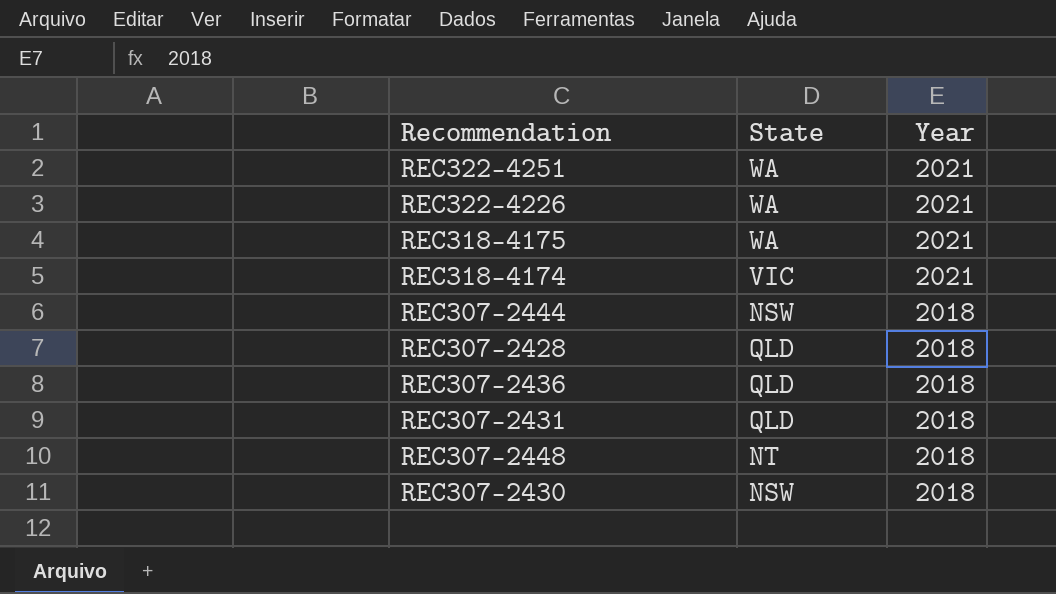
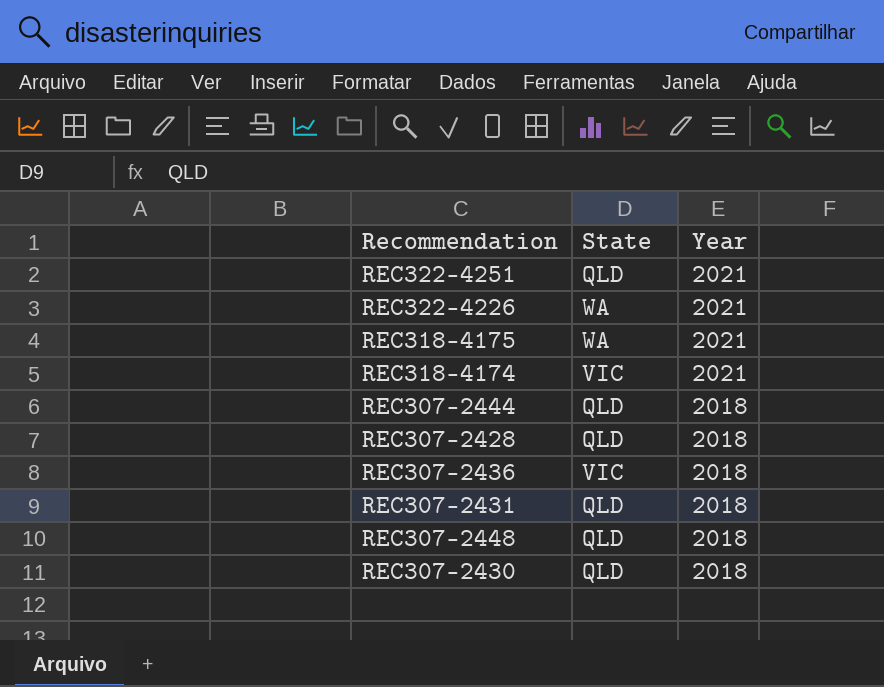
REC322-4251 | State: WA -> QLD
REC307-2444 | State: NSW -> QLD
REC307-2436 | State: QLD -> VIC
REC307-2448 | State: NT -> QLD
REC307-2430 | State: NSW -> QLD

